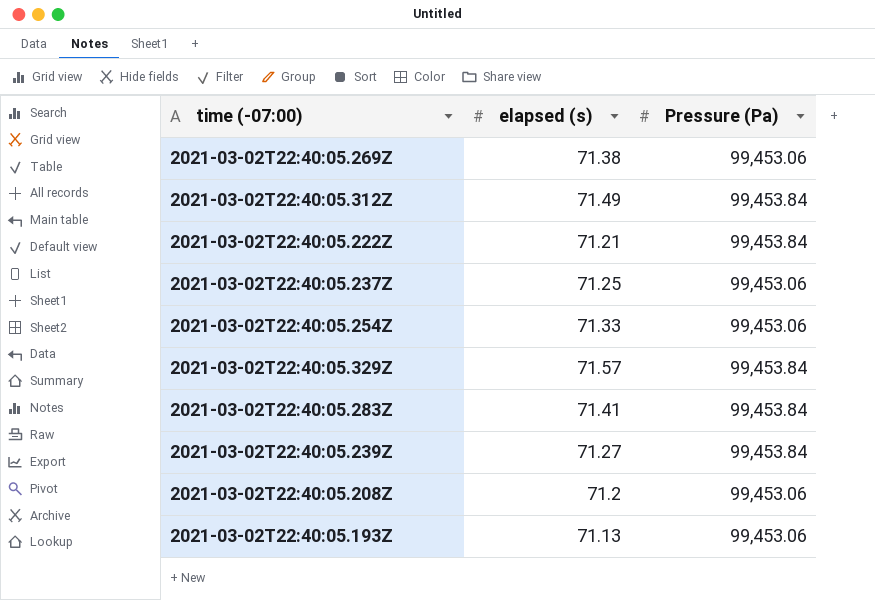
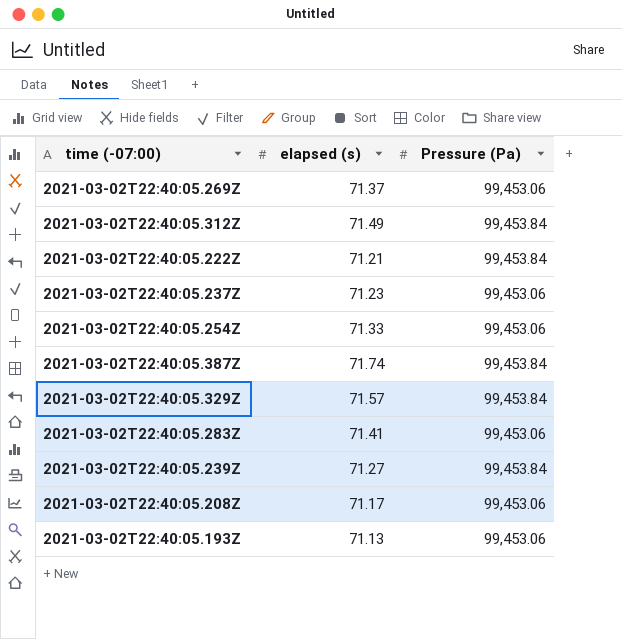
2021-03-02T22:40:05.269Z | elapsed (s): 71.38 -> 71.37
2021-03-02T22:40:05.237Z | elapsed (s): 71.25 -> 71.23
row 2021-03-02T22:40:05.387Z: none -> 71.74 | 99,453.84
2021-03-02T22:40:05.283Z | Pressure (Pa): 99,453.84 -> 99,453.06
2021-03-02T22:40:05.208Z | elapsed (s): 71.2 -> 71.17

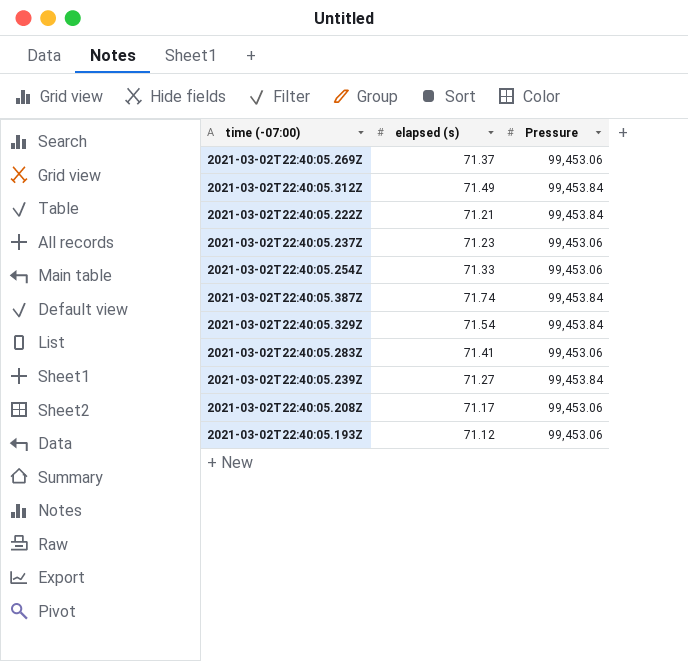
column name: Pressure (Pa) -> Pressure
2021-03-02T22:40:05.329Z | elapsed (s): 71.57 -> 71.54
2021-03-02T22:40:05.193Z | elapsed (s): 71.13 -> 71.12

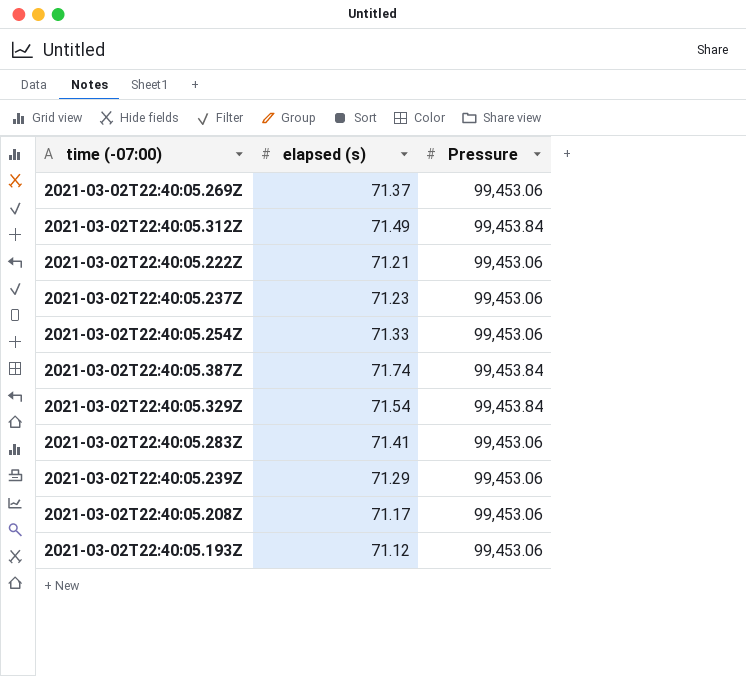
2021-03-02T22:40:05.222Z | Pressure: 99,453.84 -> 99,453.06
2021-03-02T22:40:05.239Z | elapsed (s): 71.27 -> 71.29
2021-03-02T22:40:05.239Z | Pressure: 99,453.84 -> 99,453.06

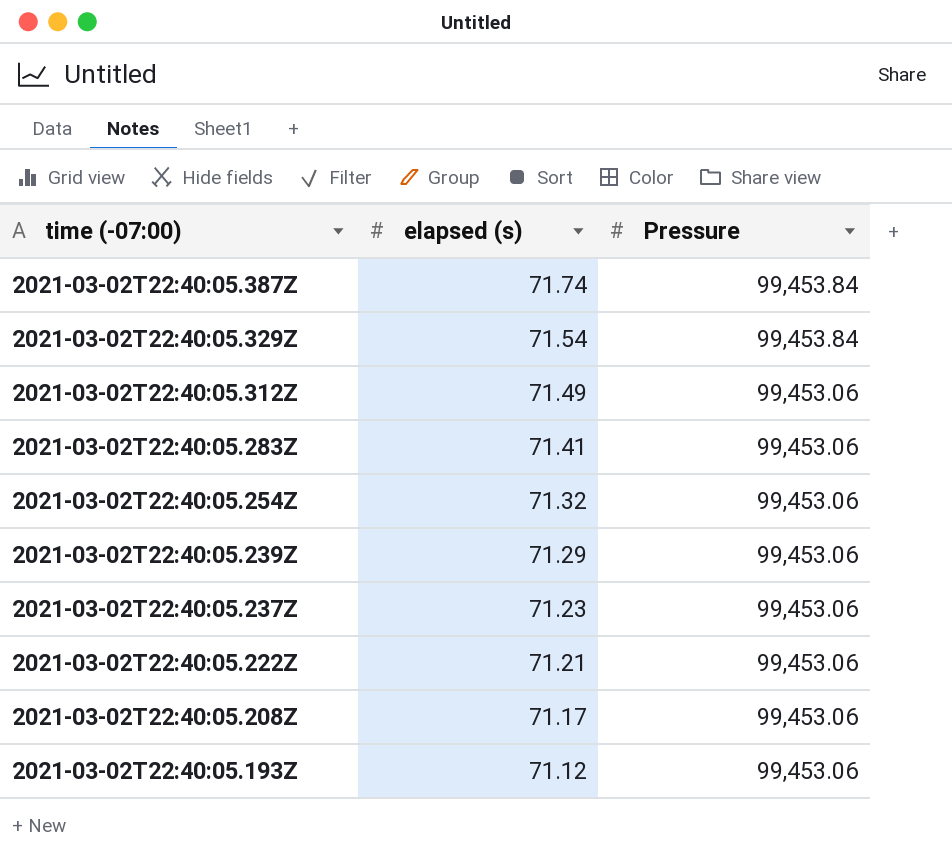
row order: none -> time (-07:00) descending
row 2021-03-02T22:40:05.269Z: 71.37 | 99,453.06 -> none
2021-03-02T22:40:05.312Z | Pressure: 99,453.84 -> 99,453.06
2021-03-02T22:40:05.254Z | elapsed (s): 71.33 -> 71.32

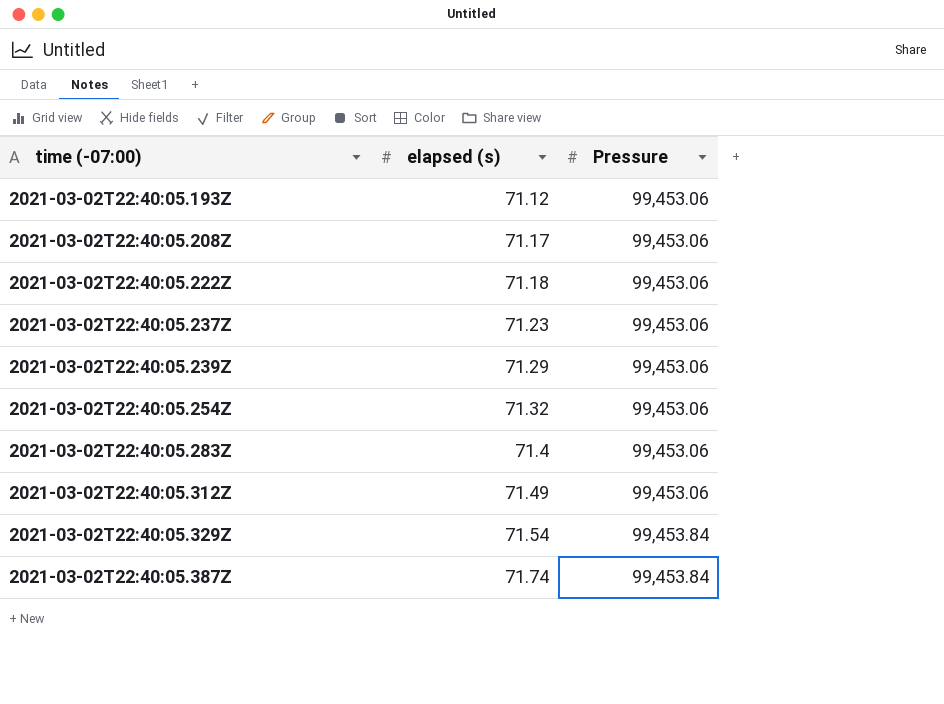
row order: time (-07:00) descending -> time (-07:00) ascending
2021-03-02T22:40:05.222Z | elapsed (s): 71.21 -> 71.18
2021-03-02T22:40:05.283Z | elapsed (s): 71.41 -> 71.4

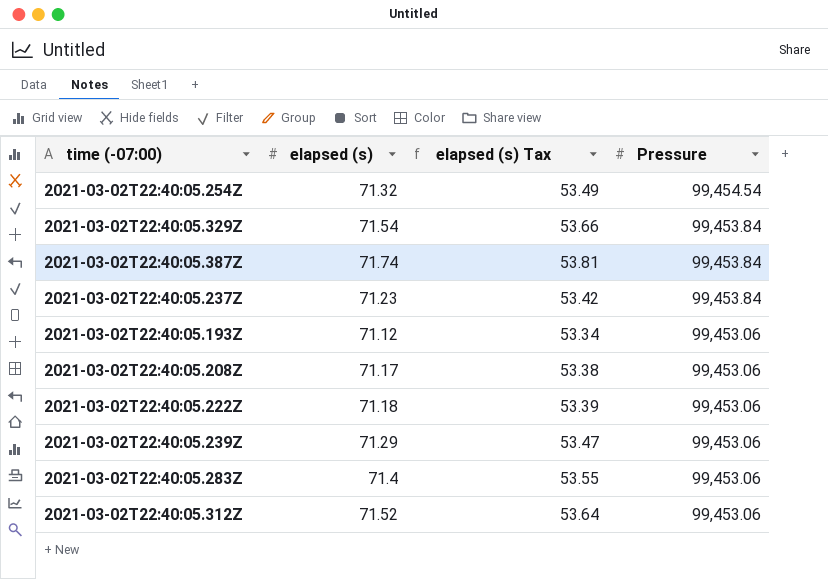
row order: time (-07:00) ascending -> Pressure descending
column elapsed (s) Tax | formula: none -> [elapsed (s)] * 0.75
2021-03-02T22:40:05.254Z | Pressure: 99,453.06 -> 99,454.54
2021-03-02T22:40:05.237Z | Pressure: 99,453.06 -> 99,453.84
2021-03-02T22:40:05.312Z | elapsed (s): 71.49 -> 71.52

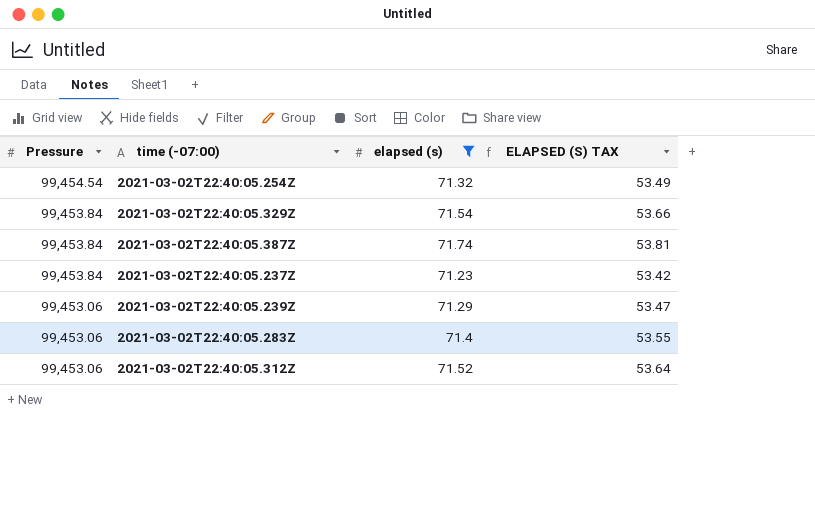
filter: none -> elapsed (s) >= 71.23
column Pressure | position: 4 -> 1
column name: elapsed (s) Tax -> ELAPSED (S) TAX

